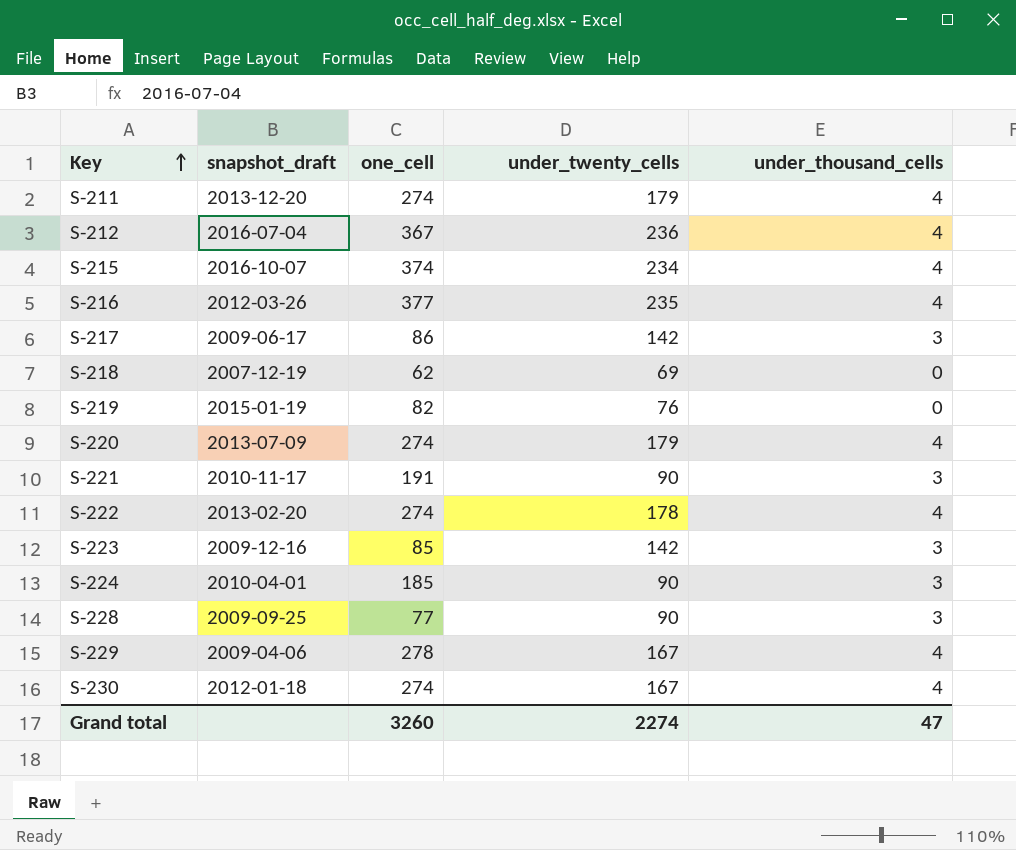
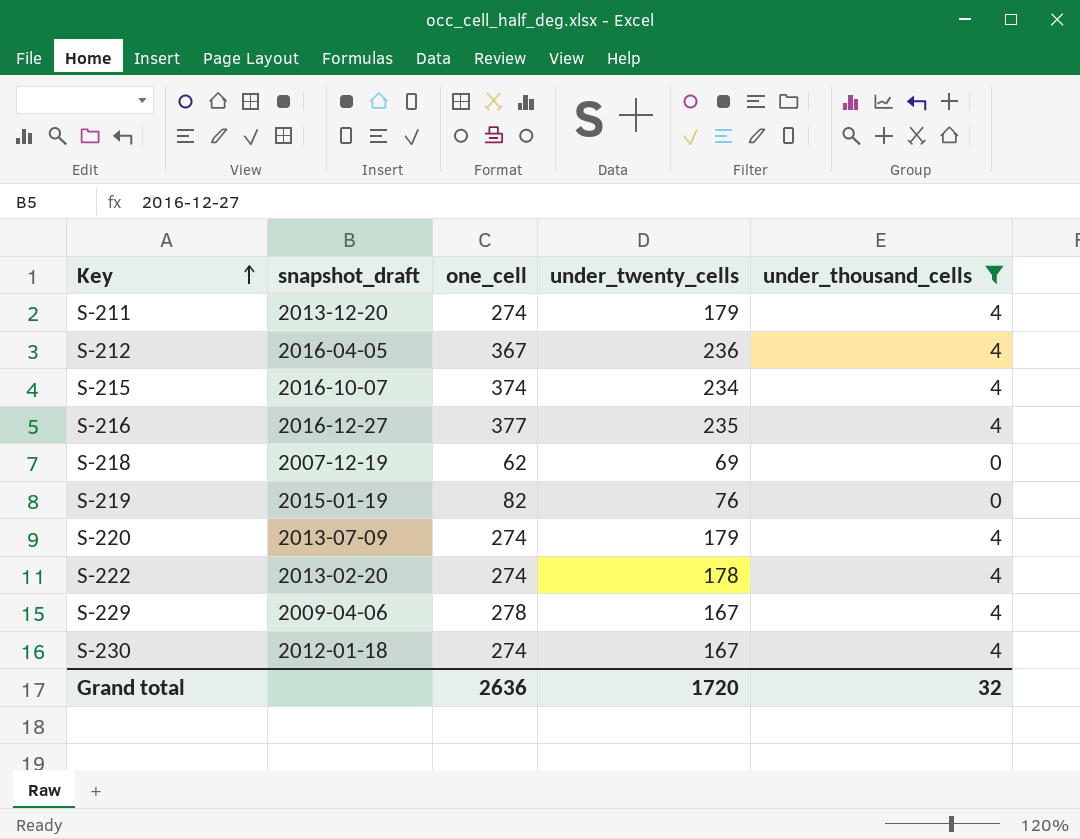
filter: none -> under_thousand_cells != 3
S-212 | snapshot_draft: 2016-07-04 -> 2016-04-05
S-216 | snapshot_draft: 2012-03-26 -> 2016-12-27
Grand total | one_cell: 3260 -> 2636
Grand total | under_twenty_cells: 2274 -> 1720
Grand total | under_thousand_cells: 47 -> 32

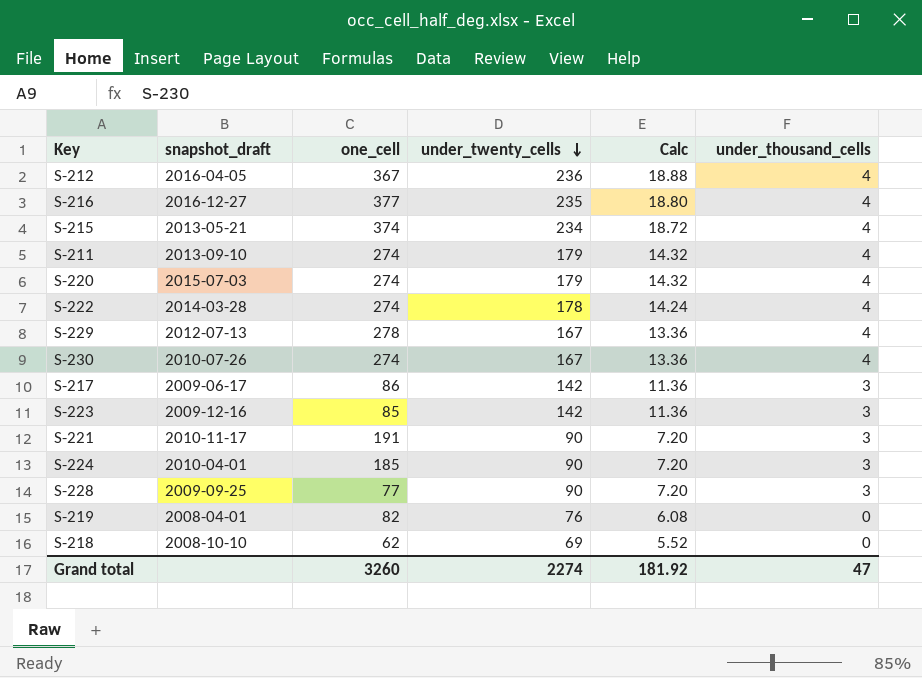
filter: under_thousand_cells != 3 -> none
row order: Key ascending -> under_twenty_cells descending
column Calc | formula: none -> [under_twenty_cells] * 0.08
S-215 | snapshot_draft: 2016-10-07 -> 2013-05-21
S-211 | snapshot_draft: 2013-12-20 -> 2013-09-10
S-220 | snapshot_draft: 2013-07-09 -> 2015-07-03
S-222 | snapshot_draft: 2013-02-20 -> 2014-03-28
S-229 | snapshot_draft: 2009-04-06 -> 2012-07-13
S-230 | snapshot_draft: 2012-01-18 -> 2010-07-26
S-219 | snapshot_draft: 2015-01-19 -> 2008-04-01
S-218 | snapshot_draft: 2007-12-19 -> 2008-10-10
Grand total | one_cell: 2636 -> 3260
Grand total | under_twenty_cells: 1720 -> 2274
Grand total | under_thousand_cells: 32 -> 47

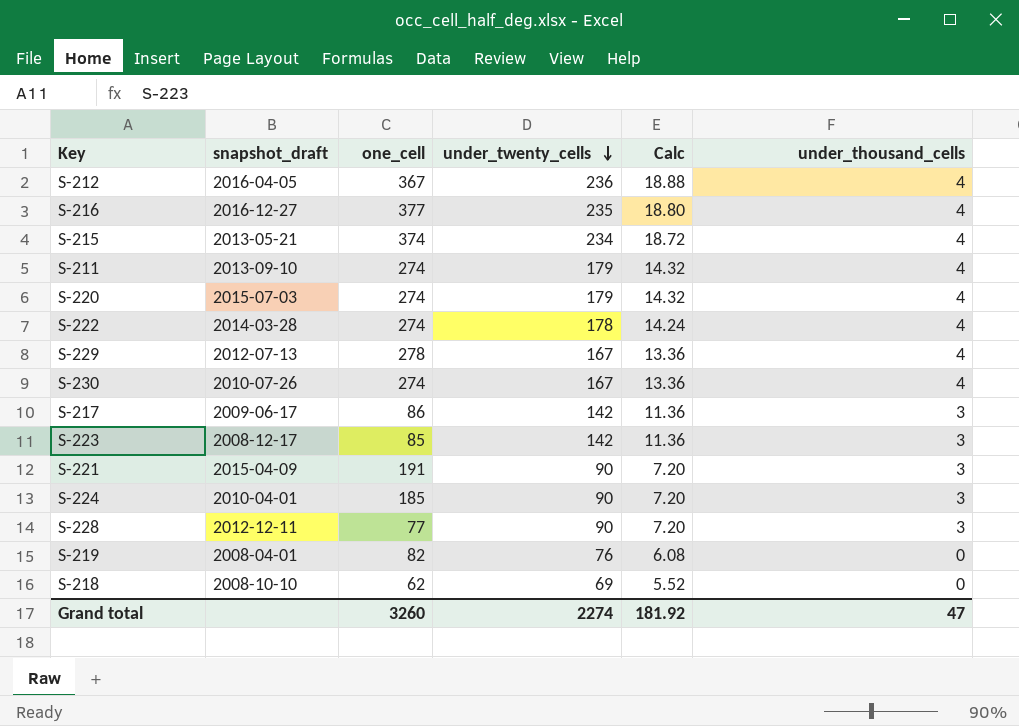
S-223 | snapshot_draft: 2009-12-16 -> 2008-12-17
S-221 | snapshot_draft: 2010-11-17 -> 2015-04-09
S-228 | snapshot_draft: 2009-09-25 -> 2012-12-11

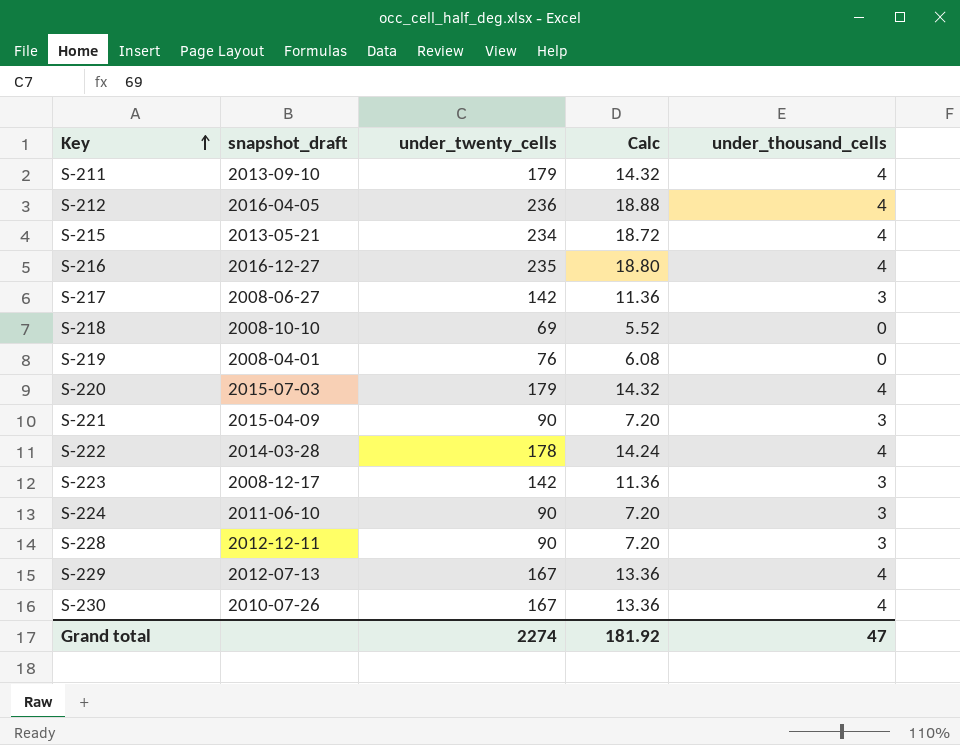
row order: under_twenty_cells descending -> Key ascending
column one_cell | position: 3 -> none
S-217 | snapshot_draft: 2009-06-17 -> 2008-06-27
S-224 | snapshot_draft: 2010-04-01 -> 2011-06-10

